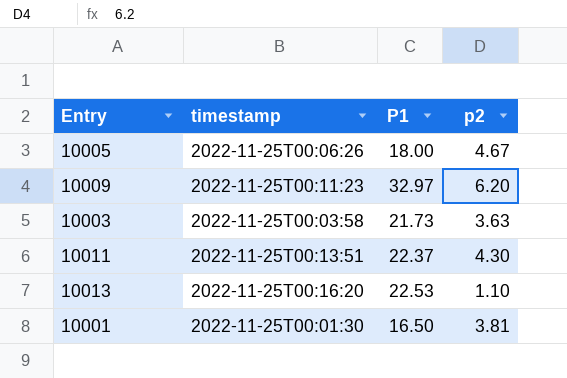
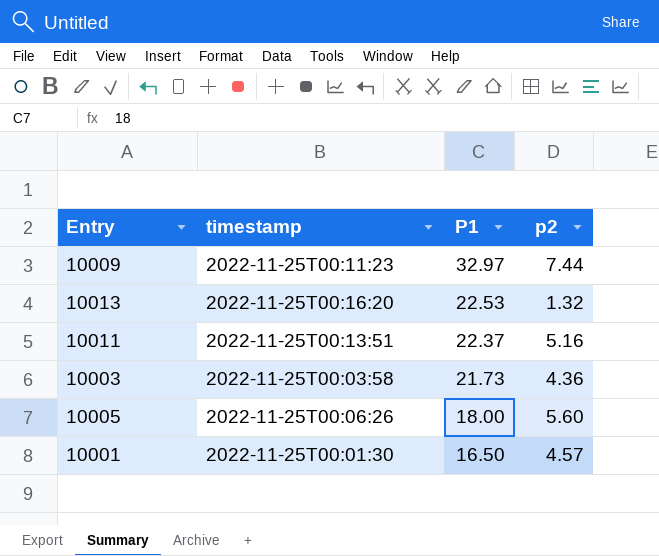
row order: none -> P1 descending
10009 | p2: 6.20 -> 7.44
10013 | p2: 1.10 -> 1.32
10011 | p2: 4.30 -> 5.16
10003 | p2: 3.63 -> 4.36
10005 | p2: 4.67 -> 5.60
10001 | p2: 3.81 -> 4.57

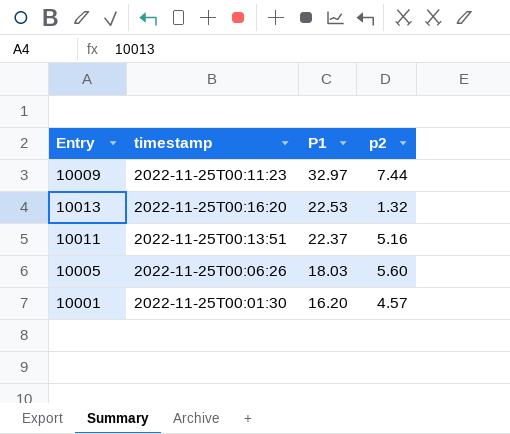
row 10003: 2022-11-25T00:03:58 | 21.73 | 4.36 -> none
10005 | P1: 18.00 -> 18.03
10001 | P1: 16.50 -> 16.20

